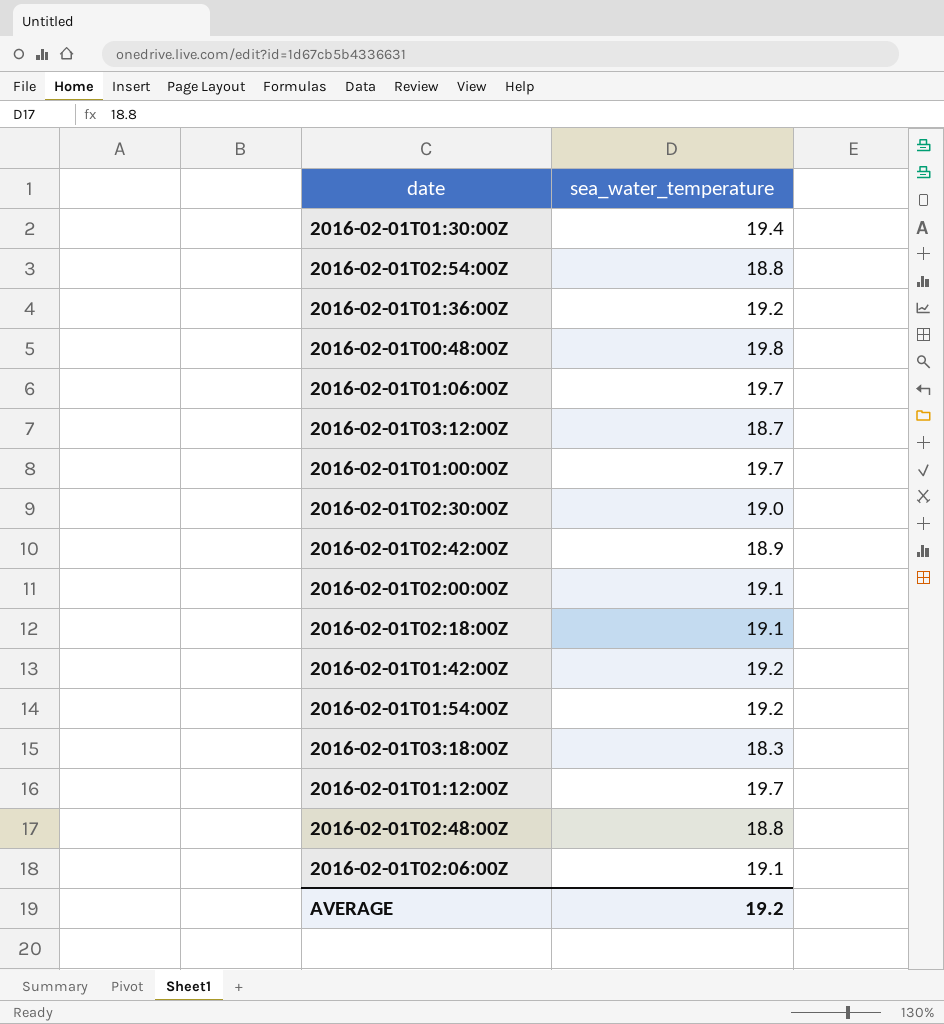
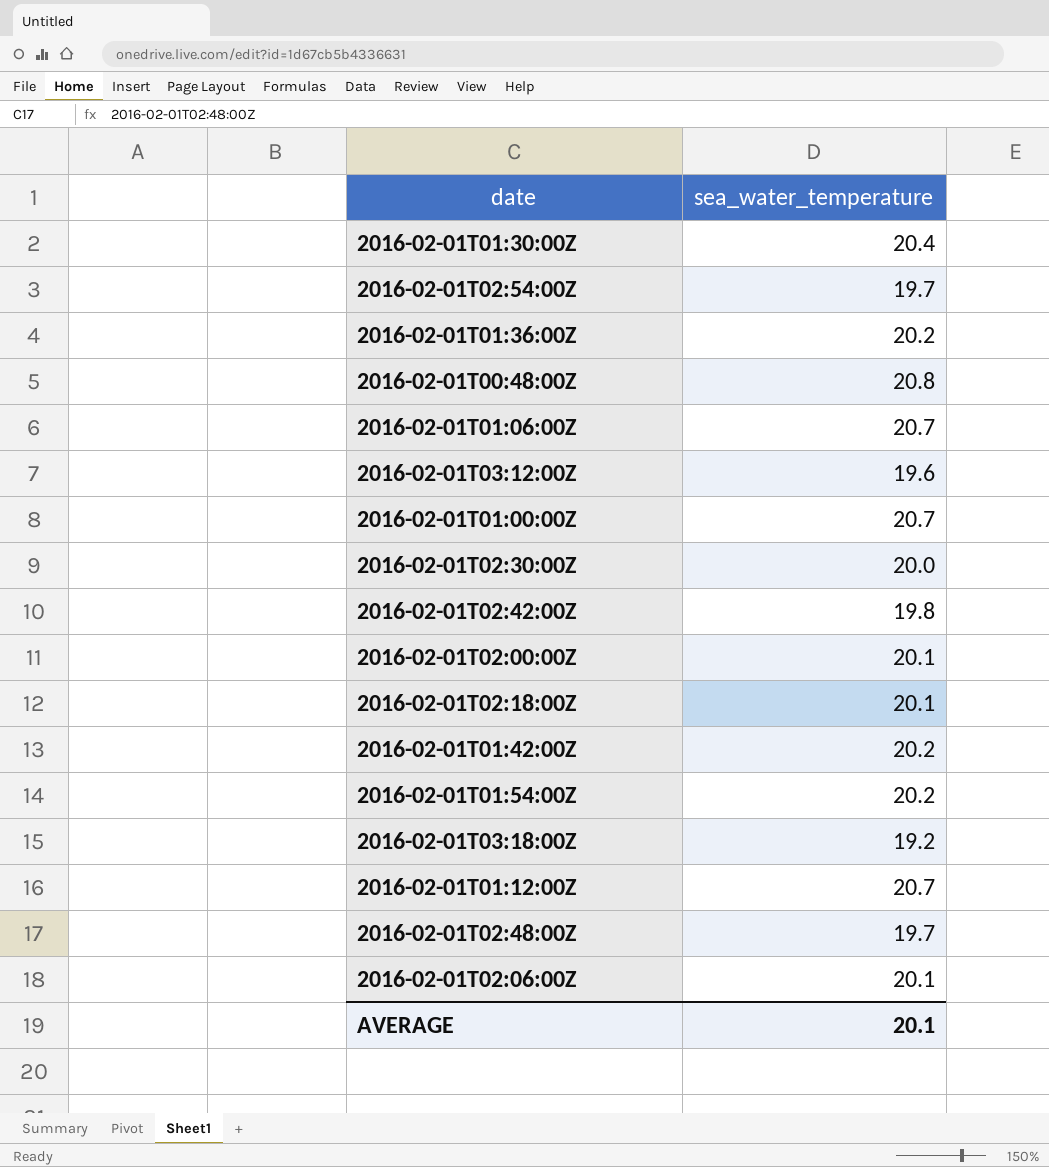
2016-02-01T01:30:00Z | sea_water_temperature: 19.4 -> 20.4
2016-02-01T02:54:00Z | sea_water_temperature: 18.8 -> 19.7
2016-02-01T01:36:00Z | sea_water_temperature: 19.2 -> 20.2
2016-02-01T00:48:00Z | sea_water_temperature: 19.8 -> 20.8
2016-02-01T01:06:00Z | sea_water_temperature: 19.7 -> 20.7
2016-02-01T03:12:00Z | sea_water_temperature: 18.7 -> 19.6
2016-02-01T01:00:00Z | sea_water_temperature: 19.7 -> 20.7
2016-02-01T02:30:00Z | sea_water_temperature: 19.0 -> 20.0
2016-02-01T02:42:00Z | sea_water_temperature: 18.9 -> 19.8
2016-02-01T02:00:00Z | sea_water_temperature: 19.1 -> 20.1
2016-02-01T02:18:00Z | sea_water_temperature: 19.1 -> 20.1
2016-02-01T01:42:00Z | sea_water_temperature: 19.2 -> 20.2
2016-02-01T01:54:00Z | sea_water_temperature: 19.2 -> 20.2
2016-02-01T03:18:00Z | sea_water_temperature: 18.3 -> 19.2
2016-02-01T01:12:00Z | sea_water_temperature: 19.7 -> 20.7
2016-02-01T02:48:00Z | sea_water_temperature: 18.8 -> 19.7
2016-02-01T02:06:00Z | sea_water_temperature: 19.1 -> 20.1
AVERAGE | sea_water_temperature: 19.2 -> 20.1

